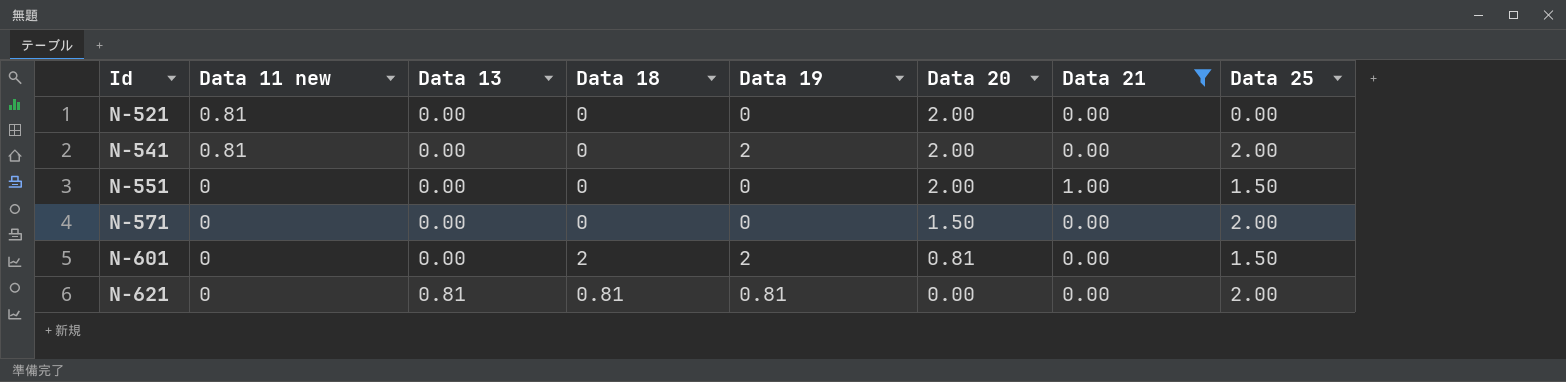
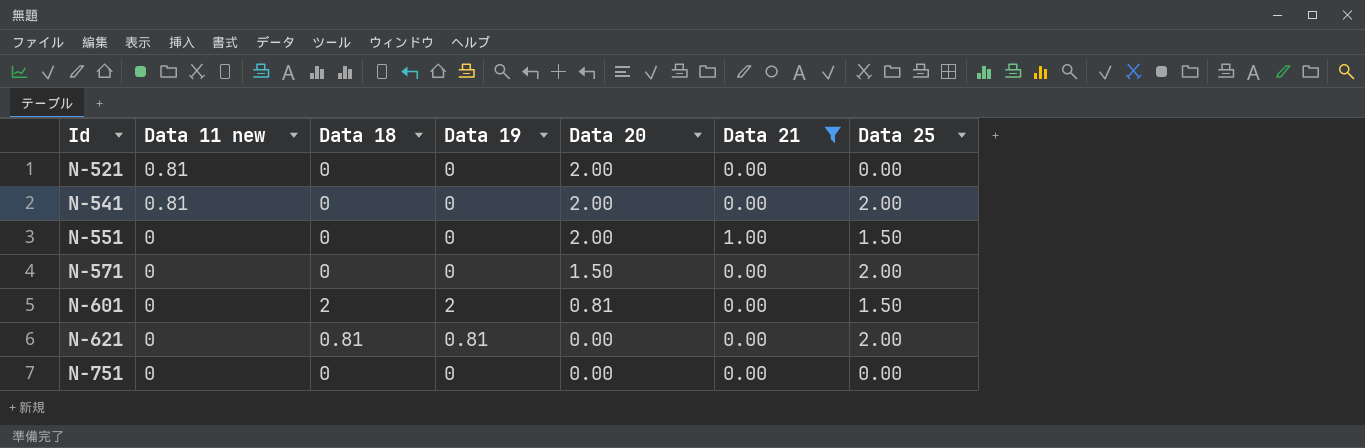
column Data 13 | position: 3 -> none
N-541 | Data 19: 2 -> 0
row N-751: none -> 0 | 0 | 0 | 0.00 | 0.00 | 0.00

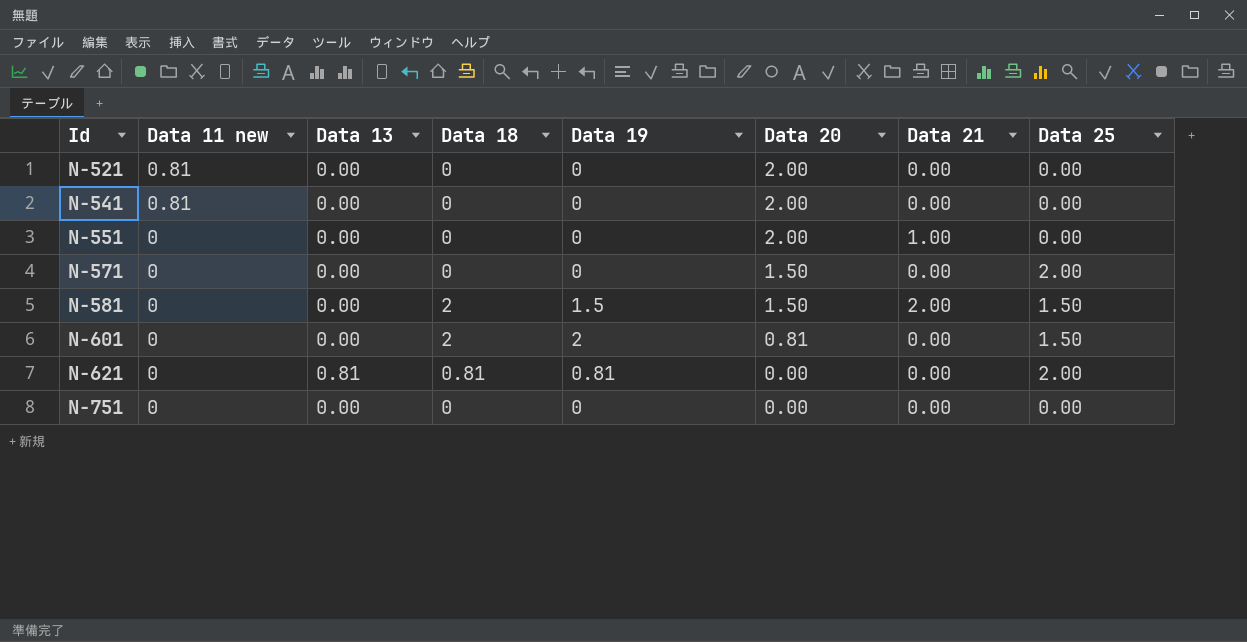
filter: Data 21 != 2.00 -> none
column Data 13 | position: none -> 3
N-541 | Data 25: 2.00 -> 0.00
N-551 | Data 25: 1.50 -> 0.00

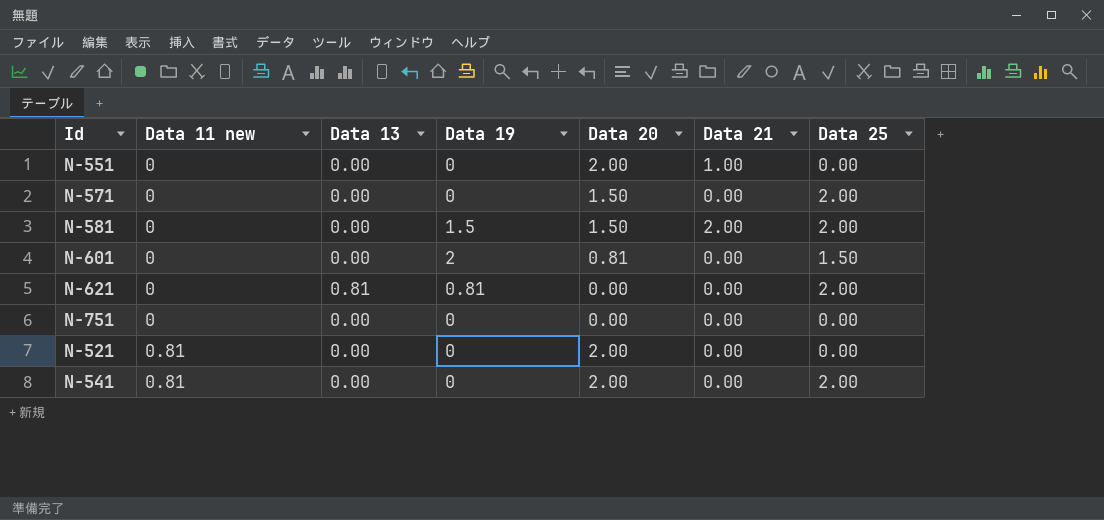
row order: Id ascending -> Data 11 new ascending
column Data 18 | position: 4 -> none
N-581 | Data 25: 1.50 -> 2.00
N-541 | Data 25: 0.00 -> 2.00

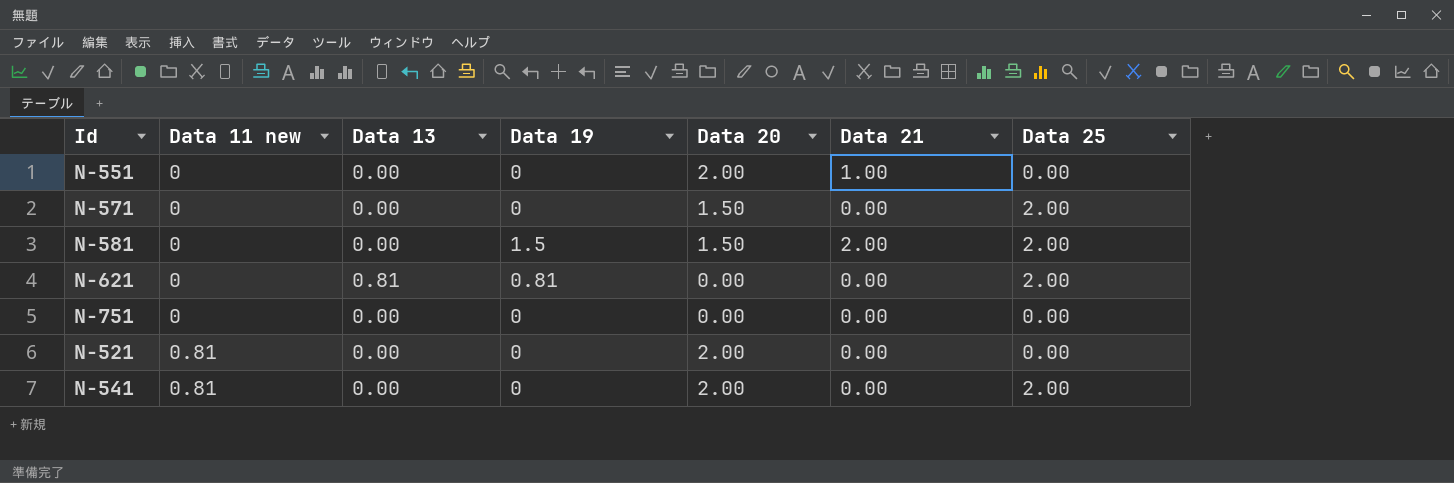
row N-601: 0 | 0.00 | 2 | 0.81 | 0.00 | 1.50 -> none

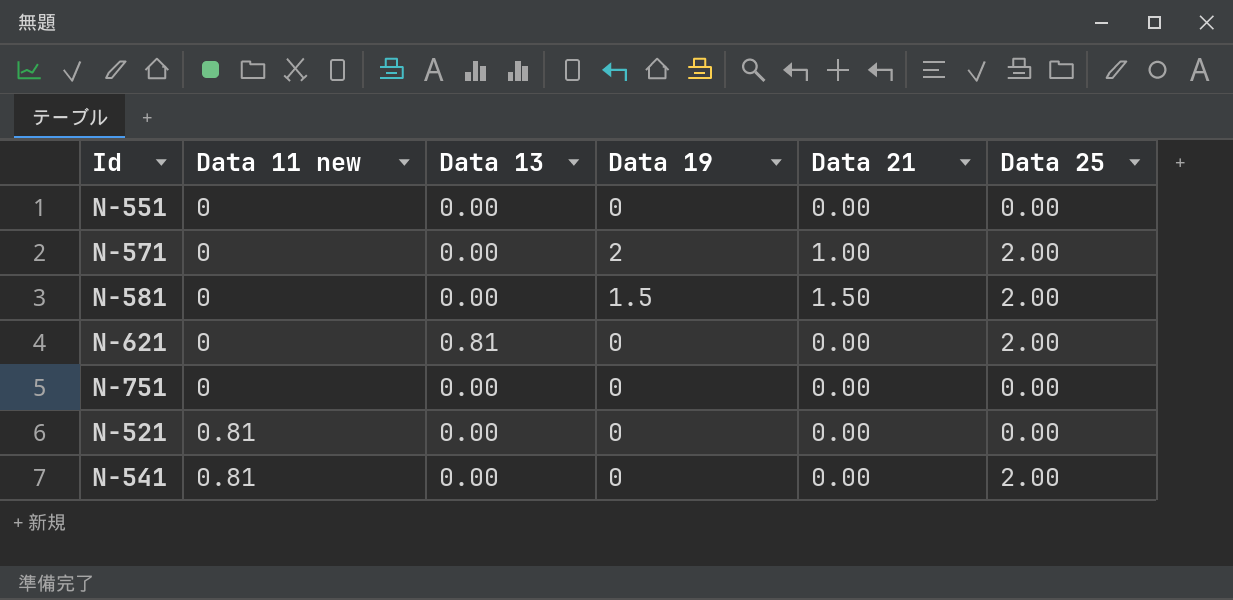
column Data 20 | position: 5 -> none
N-551 | Data 21: 1.00 -> 0.00
N-571 | Data 19: 0 -> 2
N-571 | Data 21: 0.00 -> 1.00
N-581 | Data 21: 2.00 -> 1.50
N-621 | Data 19: 0.81 -> 0

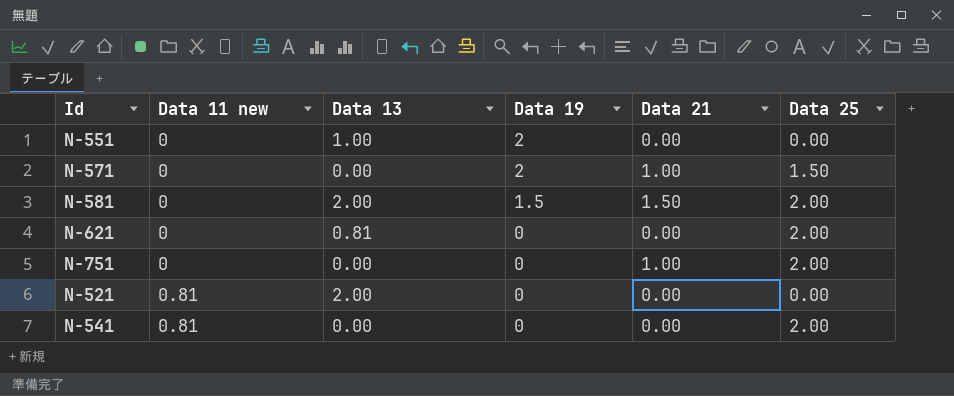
N-551 | Data 13: 0.00 -> 1.00
N-551 | Data 19: 0 -> 2
N-571 | Data 25: 2.00 -> 1.50
N-581 | Data 13: 0.00 -> 2.00
N-751 | Data 21: 0.00 -> 1.00
N-751 | Data 25: 0.00 -> 2.00
N-521 | Data 13: 0.00 -> 2.00

